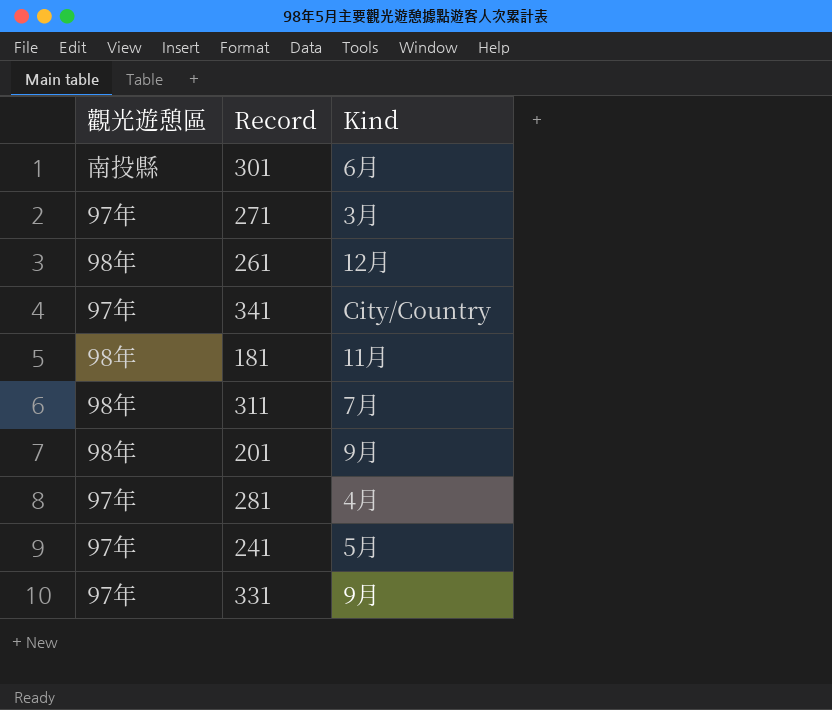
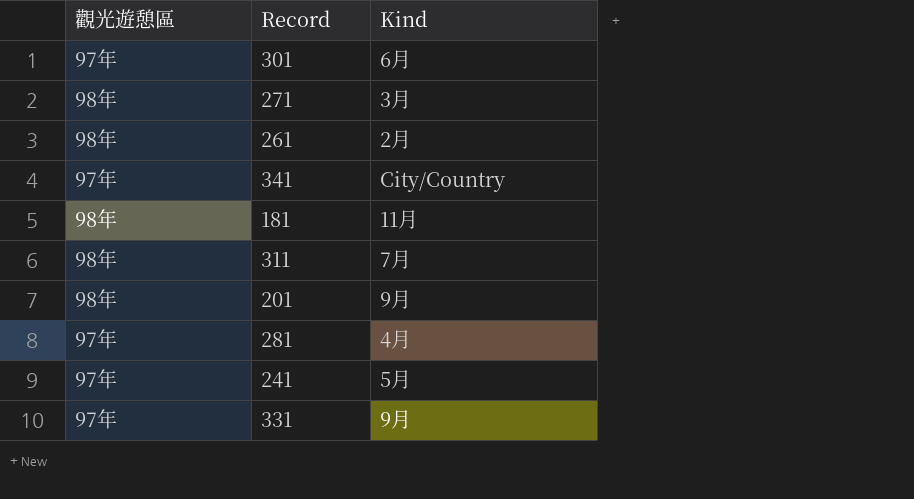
301 | 觀光遊憩區: 南投縣 -> 97年
271 | 觀光遊憩區: 97年 -> 98年
261 | Kind: 12月 -> 2月

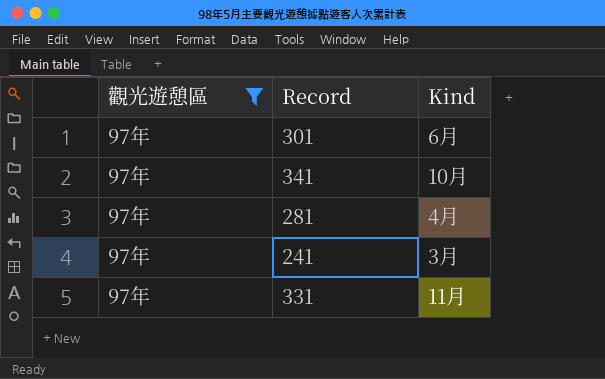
filter: none -> 觀光遊憩區 = 97年
341 | Kind: City/Country -> 10月
241 | Kind: 5月 -> 3月
331 | Kind: 9月 -> 11月

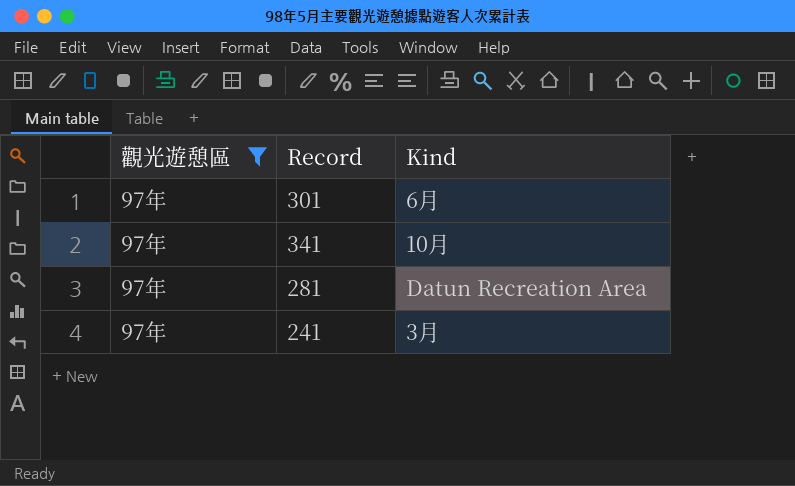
row 331: 97年 | 11月 -> none
281 | Kind: 4月 -> Datun Recreation Area

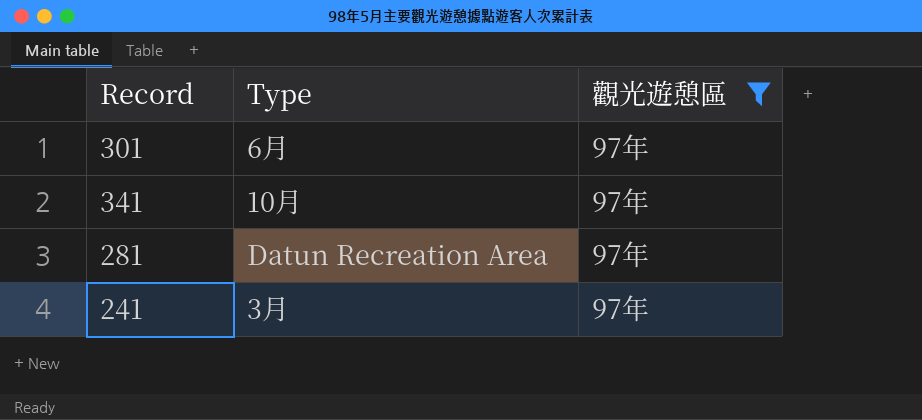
column name: Kind -> Type
column 觀光遊憩區 | position: 1 -> 3

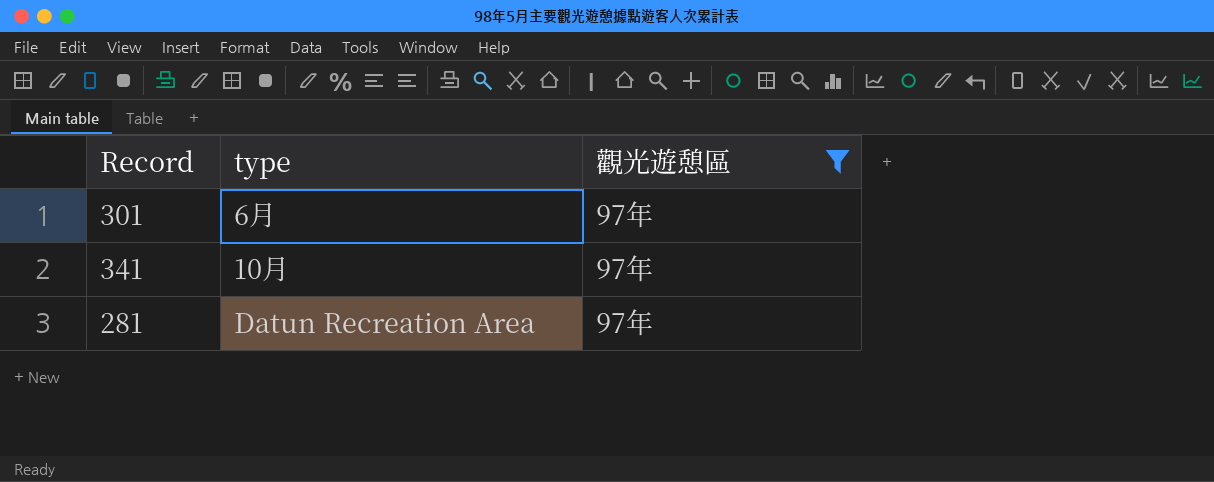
column name: Type -> type
row 241: 3月 | 97年 -> none

